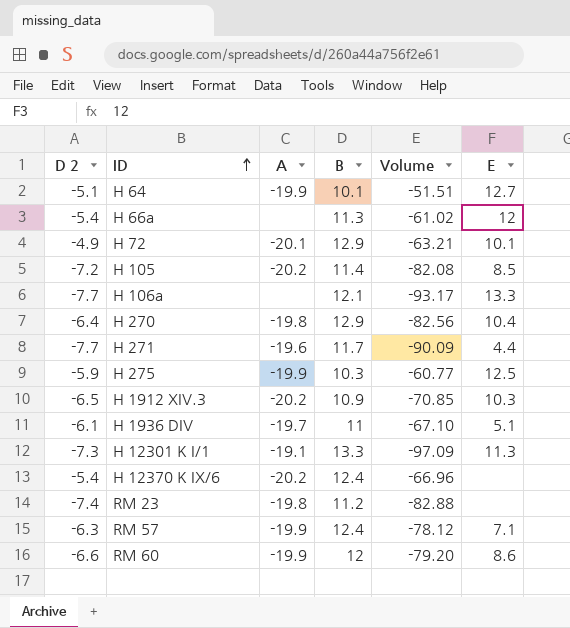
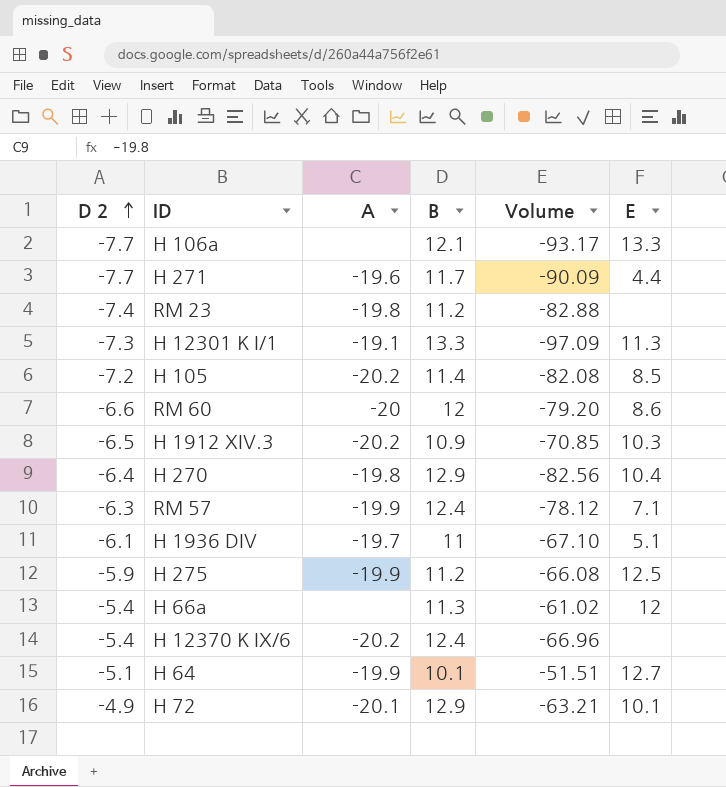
row order: ID ascending -> D 2 ascending
RM 60 | A: -19.9 -> -20
H 275 | B: 10.3 -> 11.2
H 275 | Volume: -60.77 -> -66.08

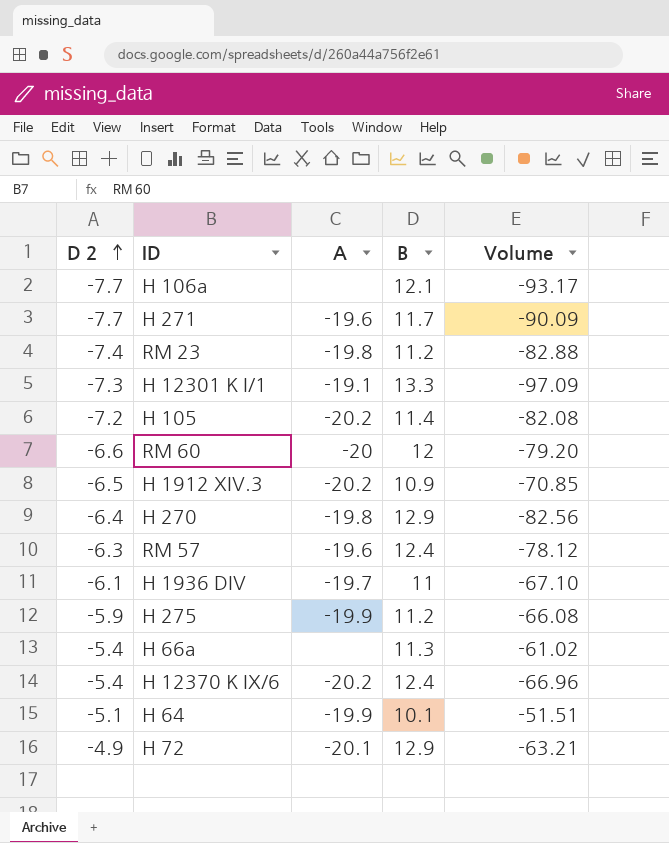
column E | position: 6 -> none
RM 57 | A: -19.9 -> -19.6

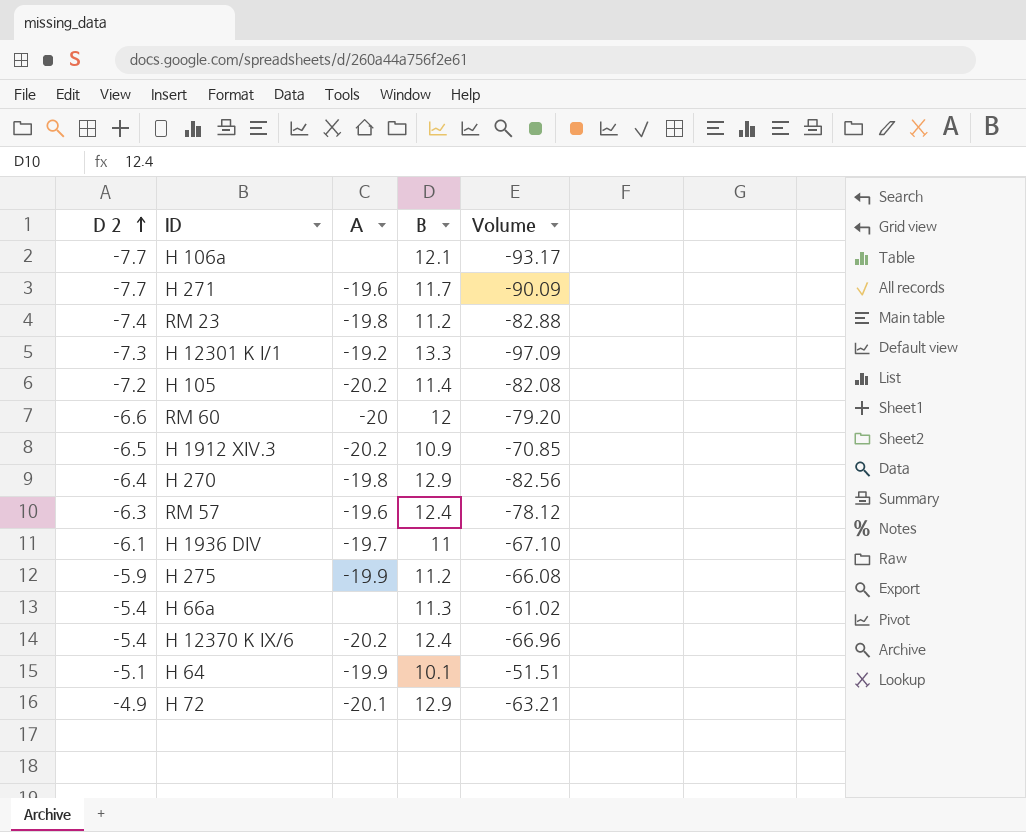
H 12301 K I/1 | A: -19.1 -> -19.2

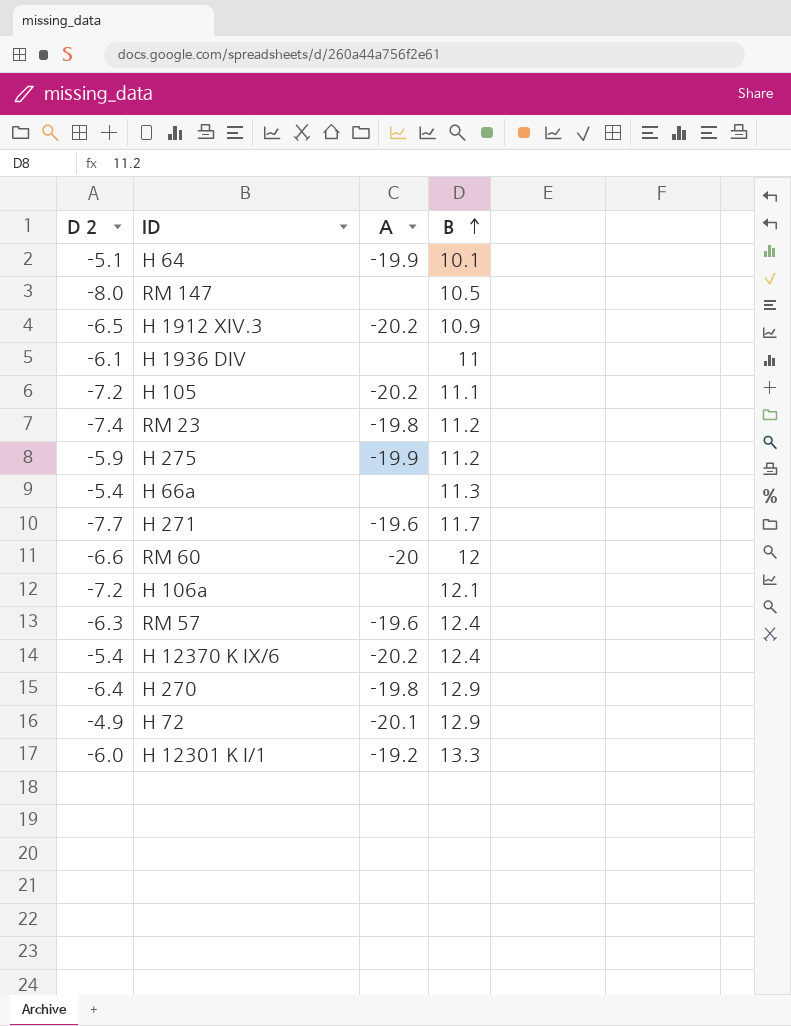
row order: D 2 ascending -> B ascending
column Volume | formula: [D 2] * [B] -> none
row RM 147: none -> -8.0 | none | 10.5
H 1936 DIV | A: -19.7 -> none
H 105 | B: 11.4 -> 11.1
H 106a | D 2: -7.7 -> -7.2
H 12301 K I/1 | D 2: -7.3 -> -6.0

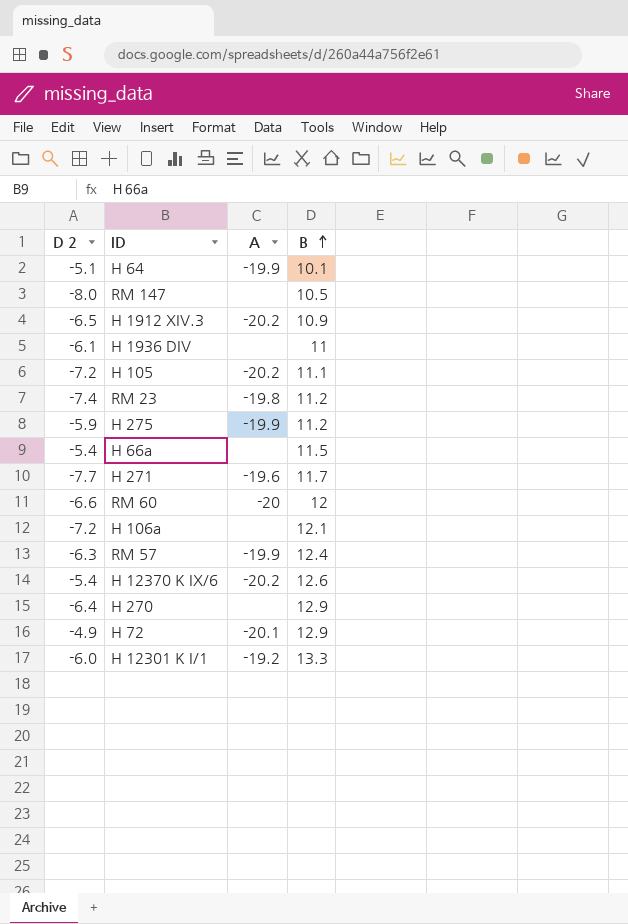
H 66a | B: 11.3 -> 11.5
RM 57 | A: -19.6 -> -19.9
H 12370 K IX/6 | B: 12.4 -> 12.6
H 270 | A: -19.8 -> none

